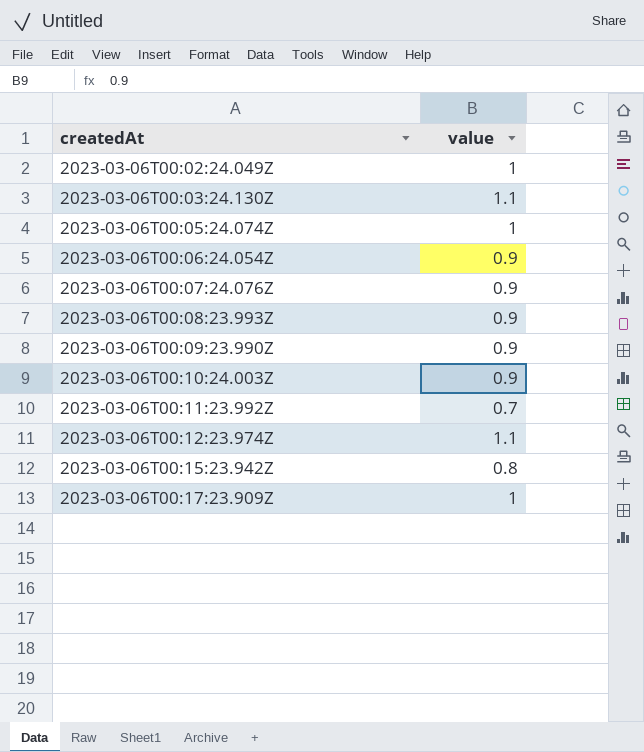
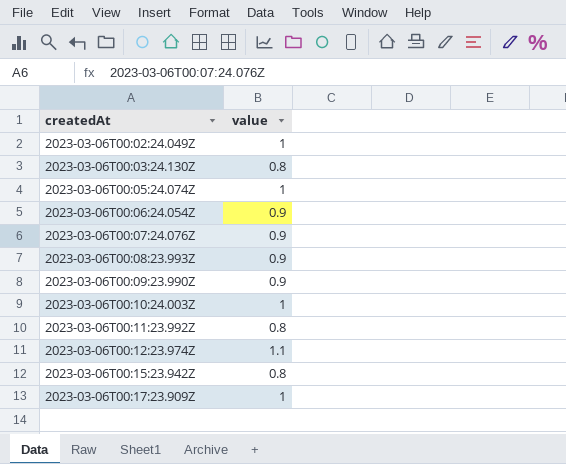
2023-03-06T00:03:24.130Z | value: 1.1 -> 0.8
2023-03-06T00:10:24.003Z | value: 0.9 -> 1
2023-03-06T00:11:23.992Z | value: 0.7 -> 0.8

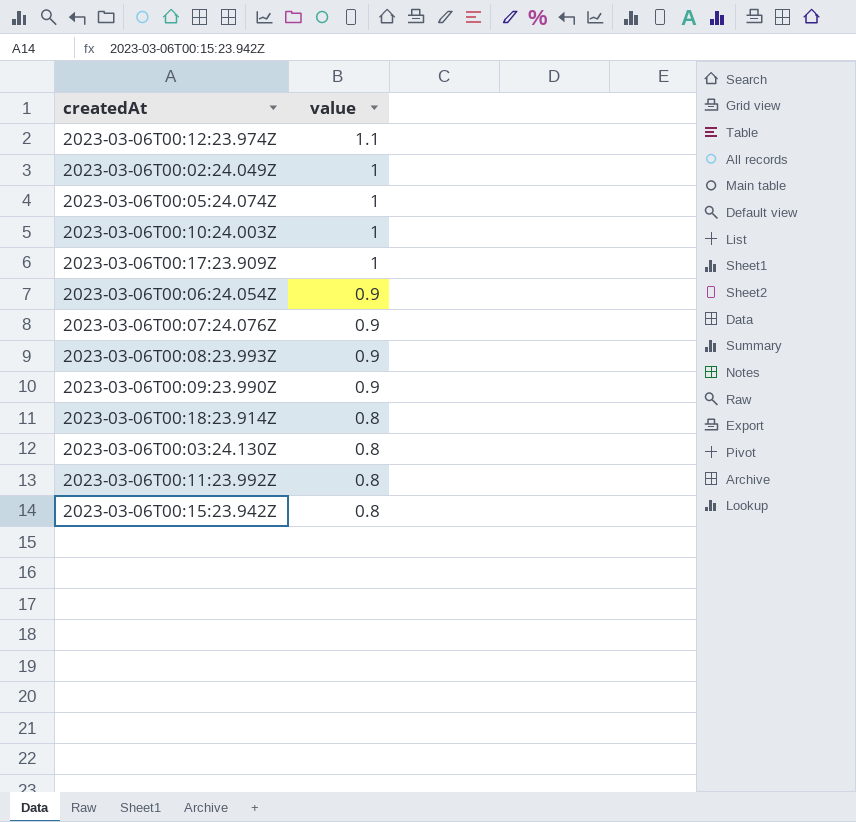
row order: createdAt ascending -> value descending
row 2023-03-06T00:18:23.914Z: none -> 0.8

